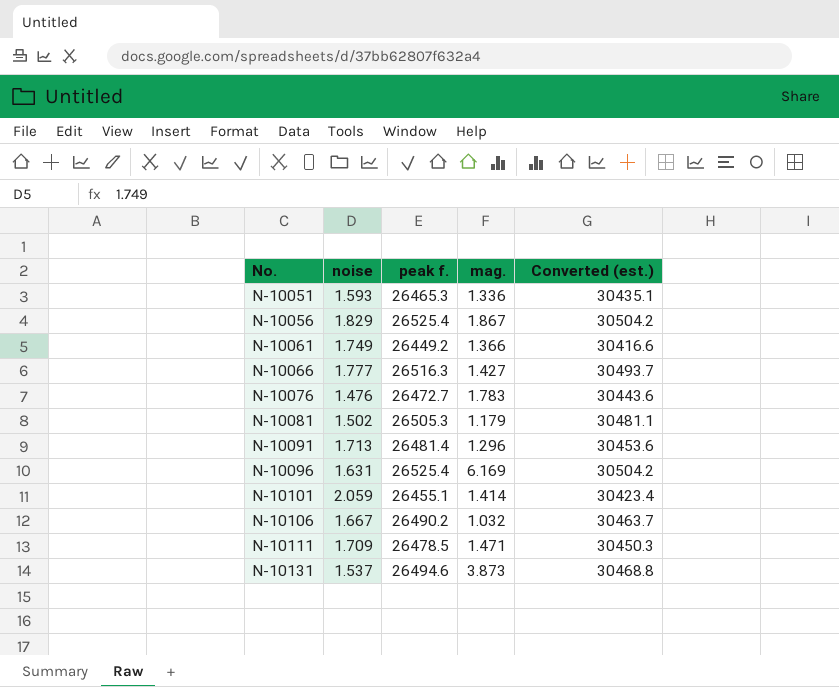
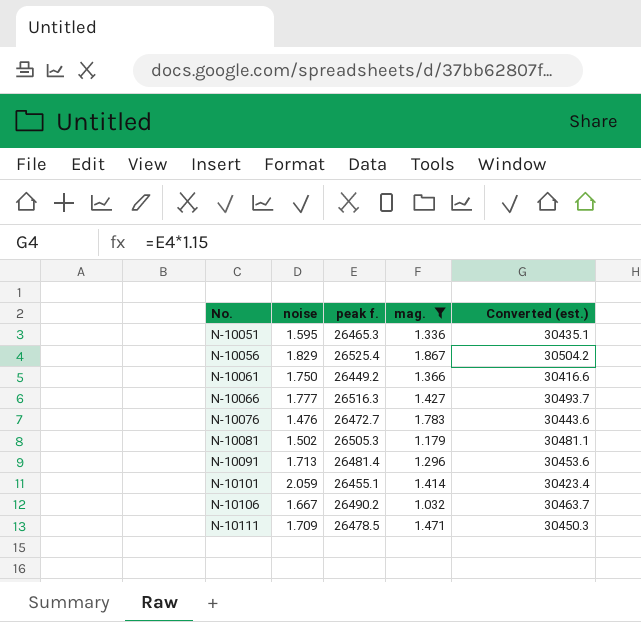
filter: none -> mag. <= 1.867
N-10051 | noise: 1.593 -> 1.595
N-10061 | noise: 1.749 -> 1.750

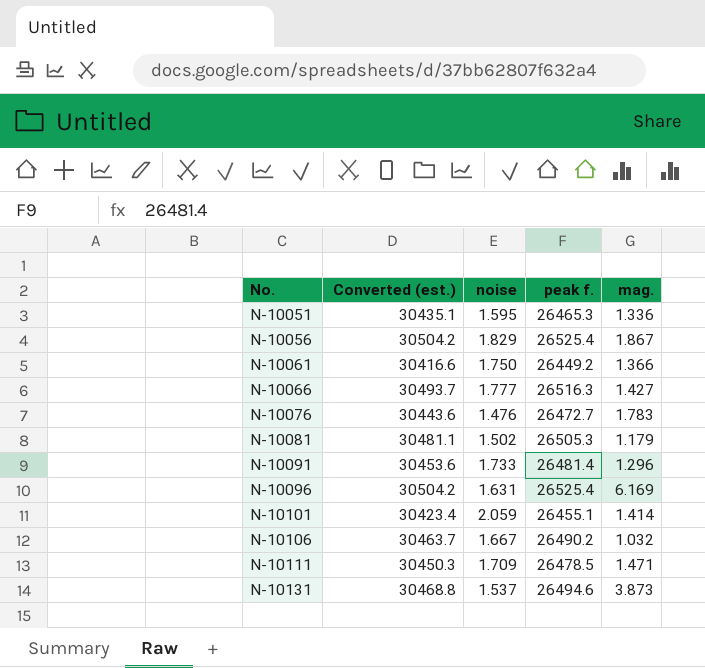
filter: mag. <= 1.867 -> none
column Converted (est.) | position: 5 -> 2
N-10091 | noise: 1.713 -> 1.733

